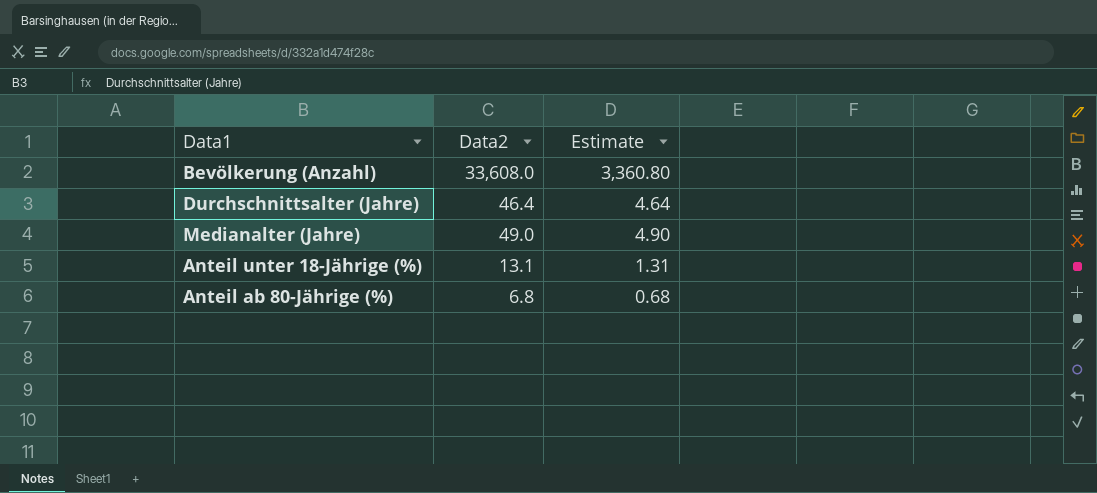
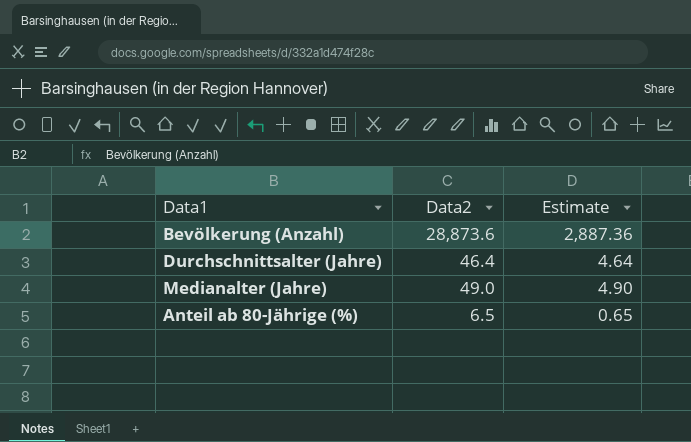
row Anteil unter 18-Jährige (%): 13.1 | 1.31 -> none
Bevölkerung (Anzahl) | Data2: 33,608.0 -> 28,873.6
Bevölkerung (Anzahl) | Estimate: 3,360.80 -> 2,887.36
Anteil ab 80-Jährige (%) | Data2: 6.8 -> 6.5
Anteil ab 80-Jährige (%) | Estimate: 0.68 -> 0.65

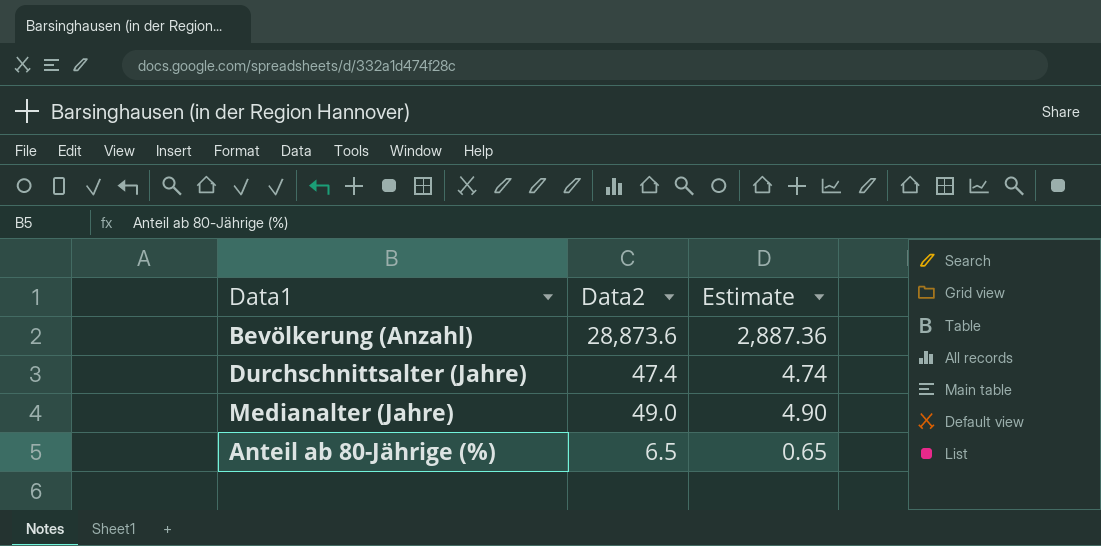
Durchschnittsalter (Jahre) | Data2: 46.4 -> 47.4
Durchschnittsalter (Jahre) | Estimate: 4.64 -> 4.74

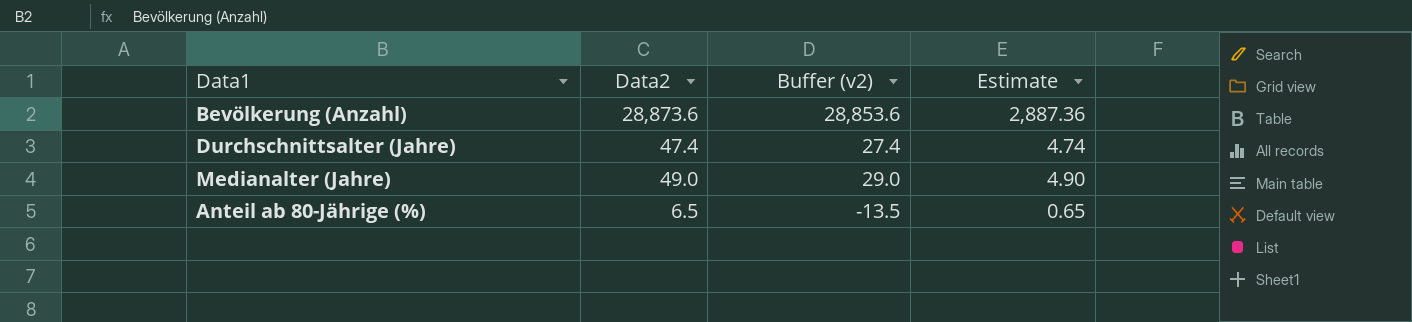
column Buffer (v2) | formula: none -> [Data2] - 20

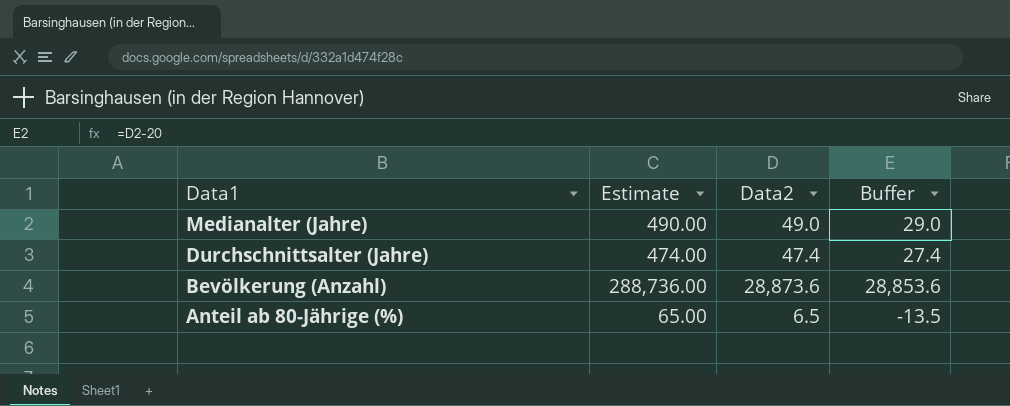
row order: none -> Data1 descending
column Estimate | formula: [Data2] * 0.1 -> [Data2] * 10
column Estimate | position: 4 -> 2
column name: Buffer (v2) -> Buffer

